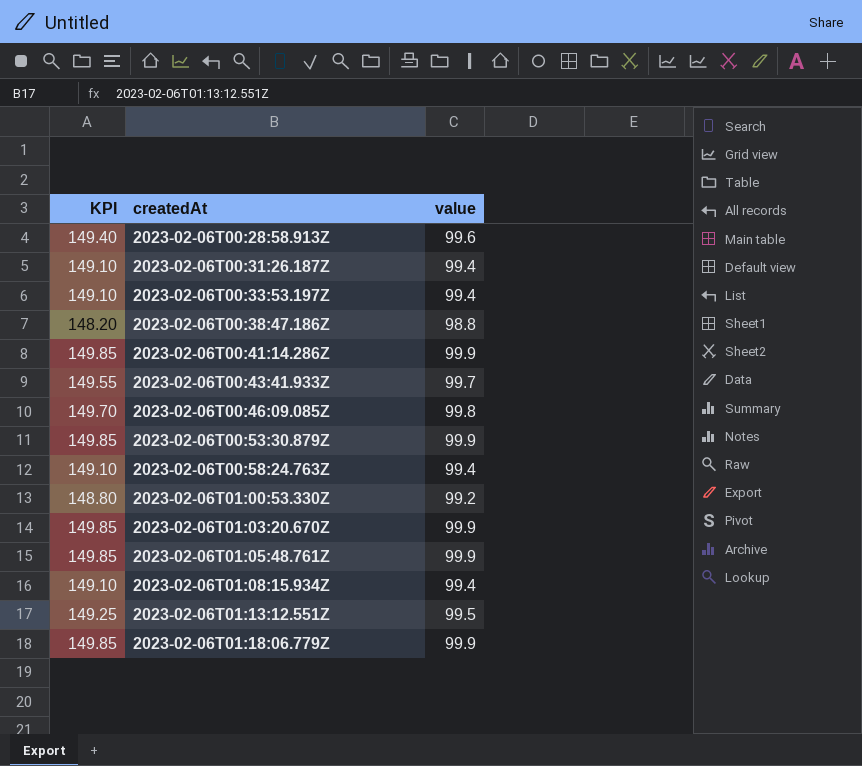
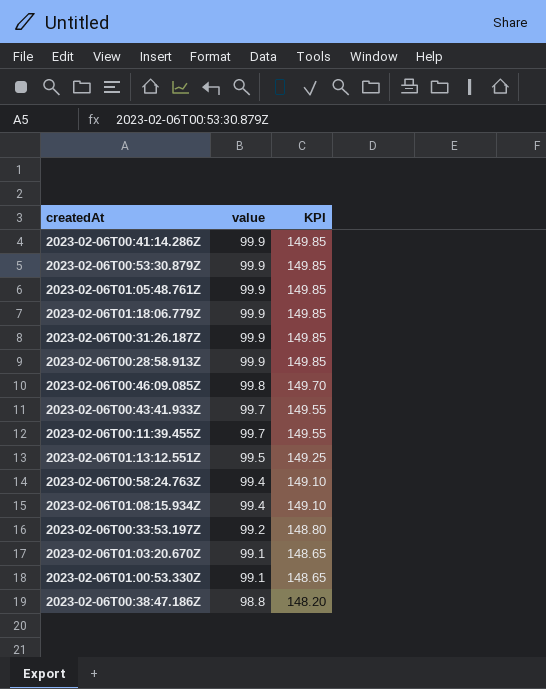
row order: createdAt ascending -> value descending
column KPI | position: 1 -> 3
2023-02-06T00:31:26.187Z | value: 99.4 -> 99.9
2023-02-06T00:31:26.187Z | KPI: 149.10 -> 149.85
2023-02-06T00:28:58.913Z | value: 99.6 -> 99.9
2023-02-06T00:28:58.913Z | KPI: 149.40 -> 149.85
row 2023-02-06T00:11:39.455Z: none -> 99.7 | 149.55
2023-02-06T00:33:53.197Z | value: 99.4 -> 99.2
2023-02-06T00:33:53.197Z | KPI: 149.10 -> 148.80
2023-02-06T01:03:20.670Z | value: 99.9 -> 99.1
2023-02-06T01:03:20.670Z | KPI: 149.85 -> 148.65
2023-02-06T01:00:53.330Z | value: 99.2 -> 99.1
2023-02-06T01:00:53.330Z | KPI: 148.80 -> 148.65

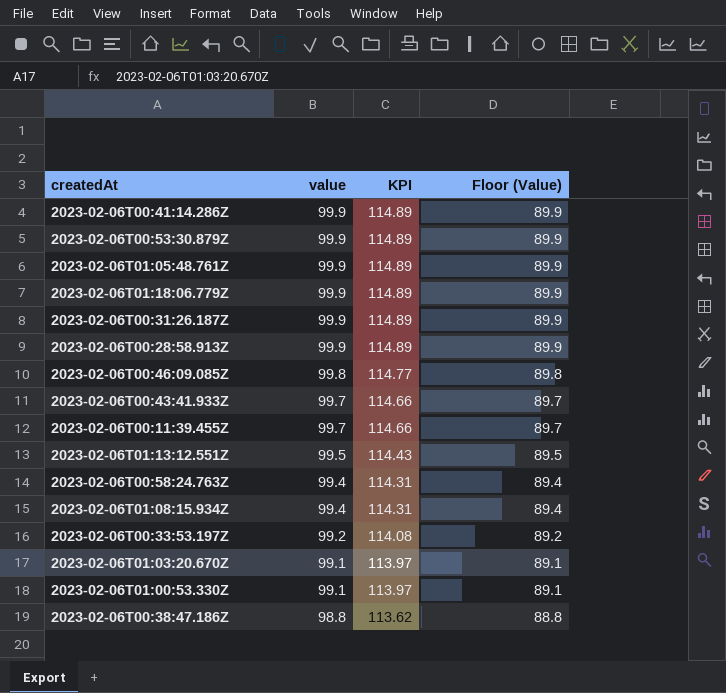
column KPI | formula: [value] * 1.5 -> [value] * 1.15
column Floor (Value) | formula: none -> [value] - 10

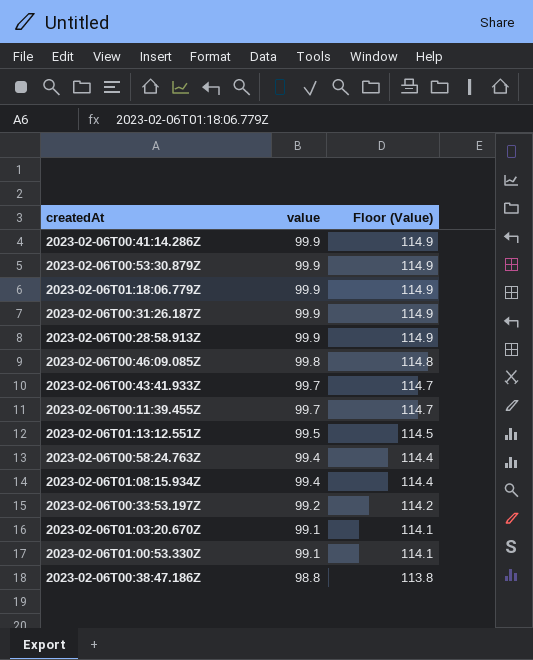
column KPI | formula: [value] * 1.15 -> none
column Floor (Value) | formula: [value] - 10 -> [value] + 15
row 2023-02-06T01:05:48.761Z: 99.9 | 114.89 | 89.9 -> none

